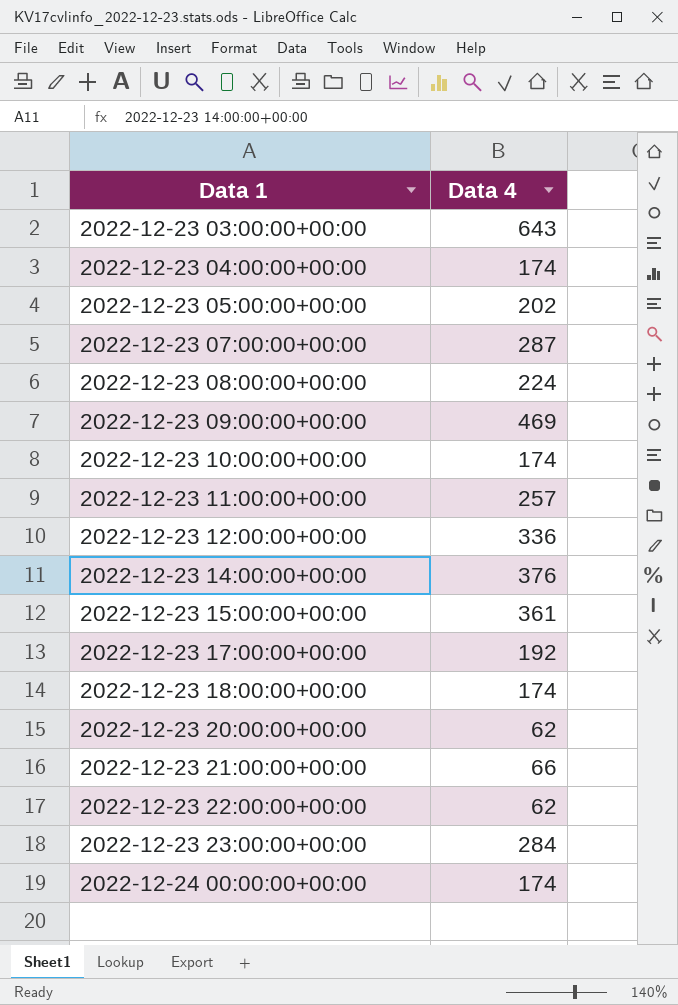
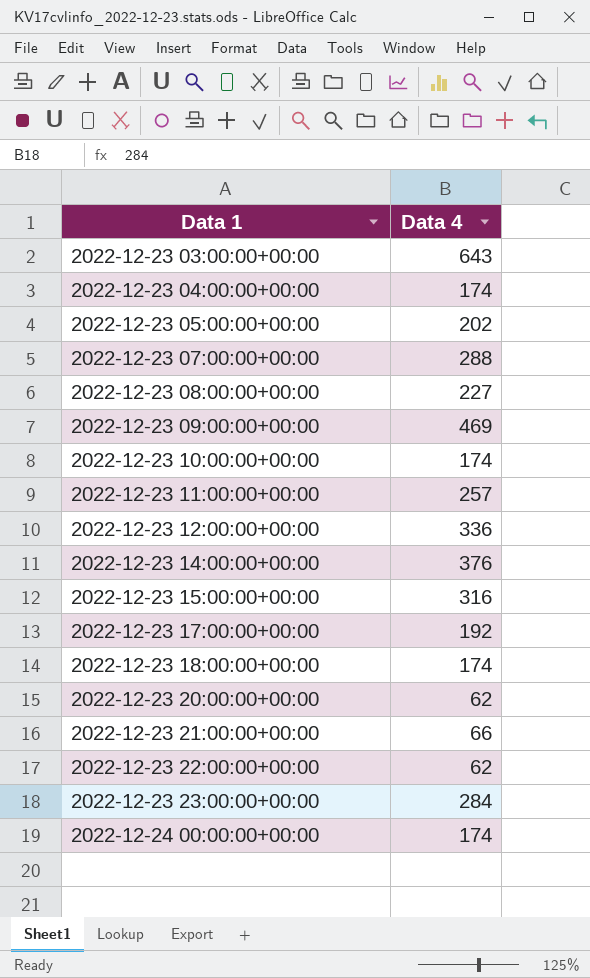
2022-12-23 07:00:00+00:00 | Data 4: 287 -> 288
2022-12-23 08:00:00+00:00 | Data 4: 224 -> 227
2022-12-23 15:00:00+00:00 | Data 4: 361 -> 316

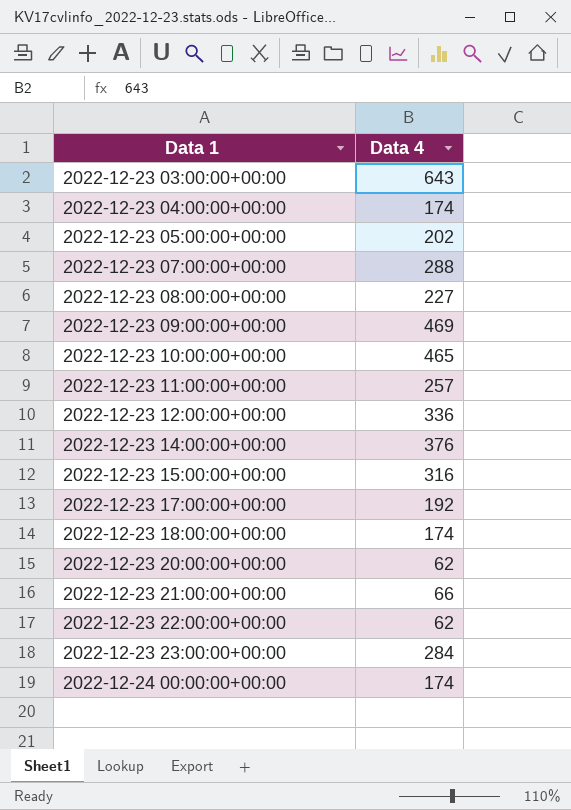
2022-12-23 10:00:00+00:00 | Data 4: 174 -> 465

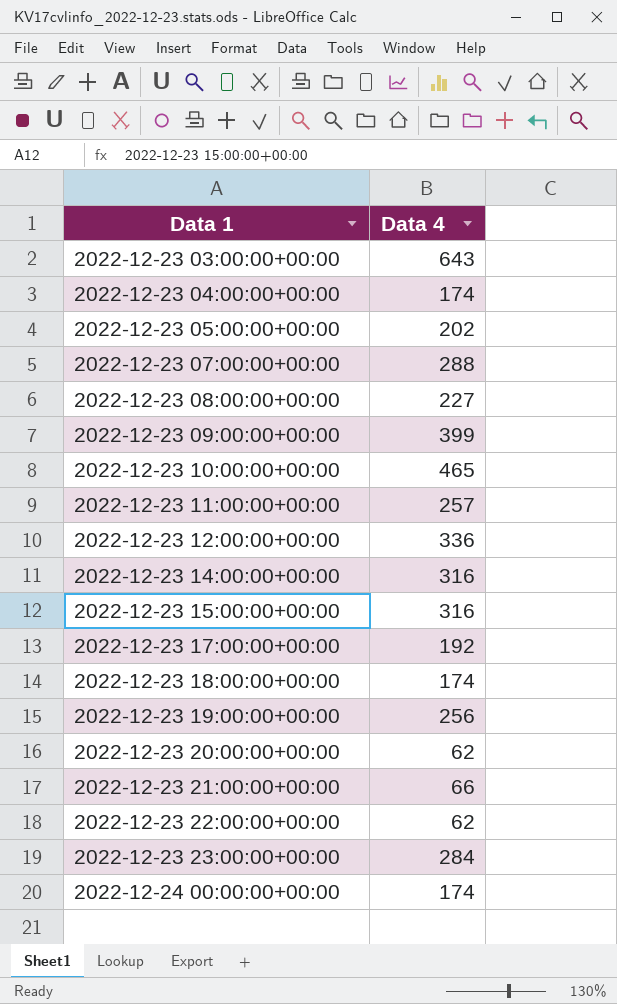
2022-12-23 09:00:00+00:00 | Data 4: 469 -> 399
2022-12-23 14:00:00+00:00 | Data 4: 376 -> 316
row 2022-12-23 19:00:00+00:00: none -> 256

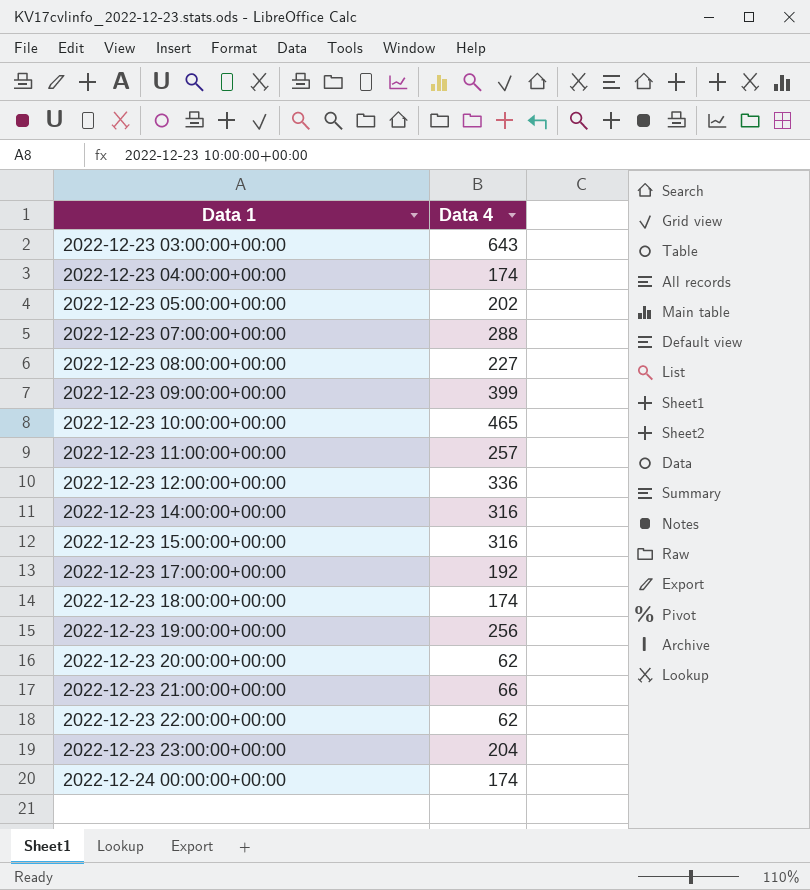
2022-12-23 23:00:00+00:00 | Data 4: 284 -> 204

